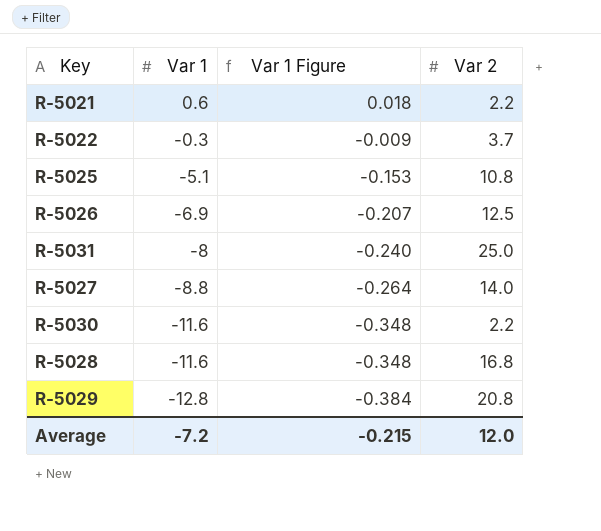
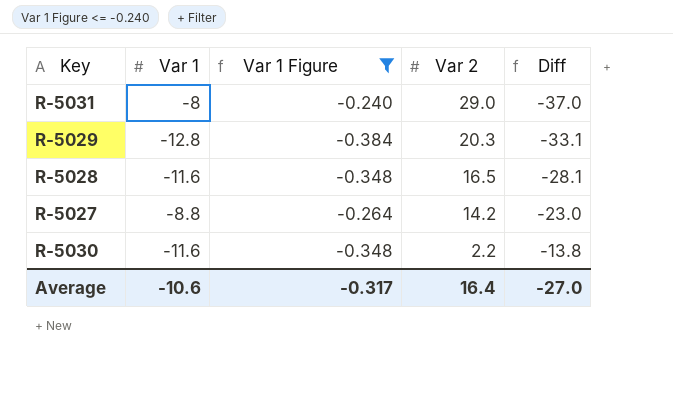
filter: none -> Var 1 Figure <= -0.240
row order: Var 1 descending -> Var 2 descending
column Diff | formula: none -> [Var 1] - [Var 2]
R-5031 | Var 2: 25.0 -> 29.0
R-5029 | Var 2: 20.8 -> 20.3
R-5028 | Var 2: 16.8 -> 16.5
R-5027 | Var 2: 14.0 -> 14.2
Average | Var 1: -7.2 -> -10.6
Average | Var 1 Figure: -0.215 -> -0.317
Average | Var 2: 12.0 -> 16.4

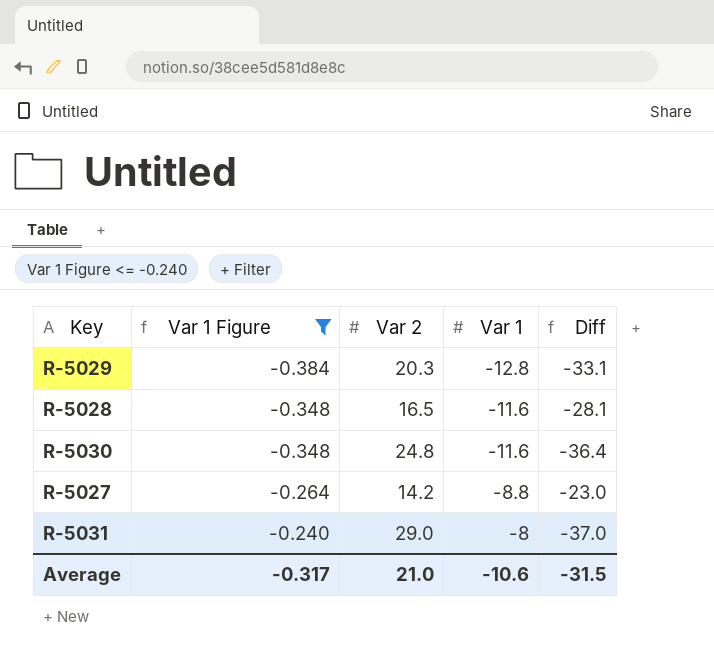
row order: Var 2 descending -> Var 1 Figure ascending
column Var 1 | position: 2 -> 4
R-5030 | Var 2: 2.2 -> 24.8
R-5030 | Diff: -13.8 -> -36.4
Average | Var 2: 16.4 -> 21.0
Average | Diff: -27.0 -> -31.5

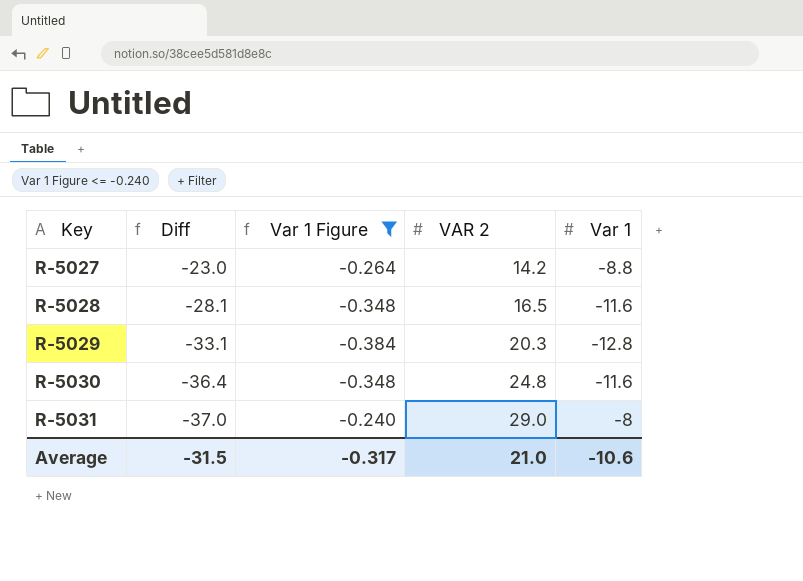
row order: Var 1 Figure ascending -> Key ascending
column Diff | position: 5 -> 2
column name: Var 2 -> VAR 2

